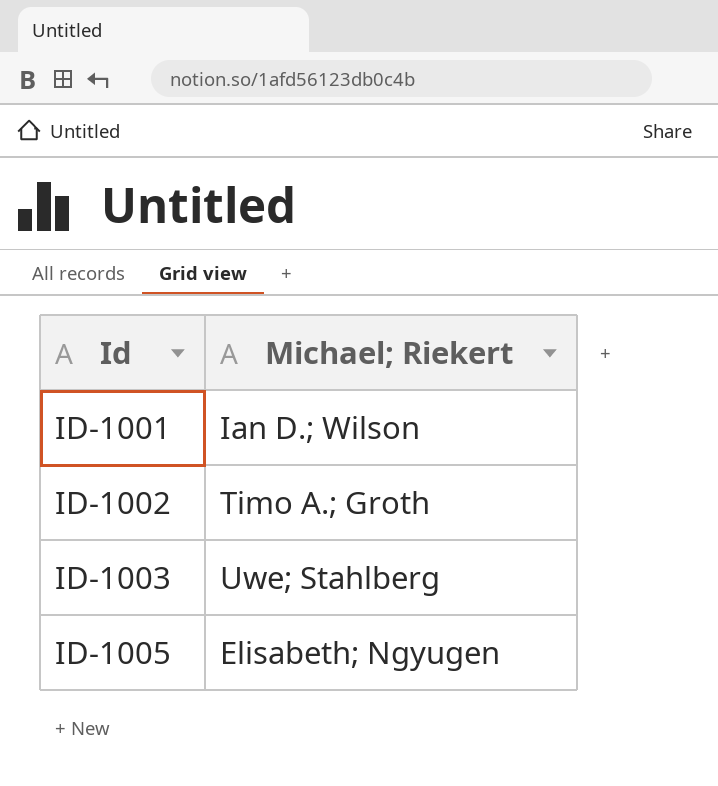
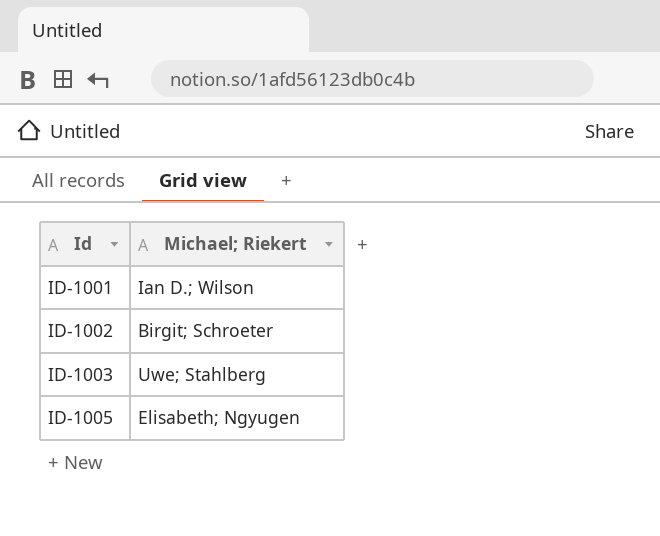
ID-1002 | Michael; Riekert: Timo A.; Groth -> Birgit; Schroeter

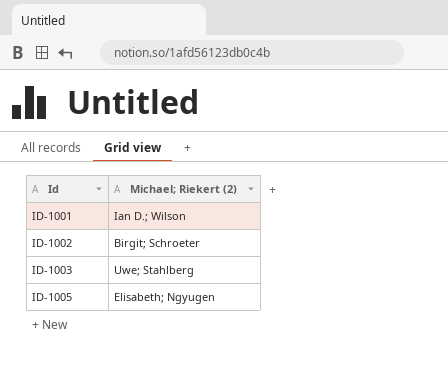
column name: Michael; Riekert -> Michael; Riekert (2)

